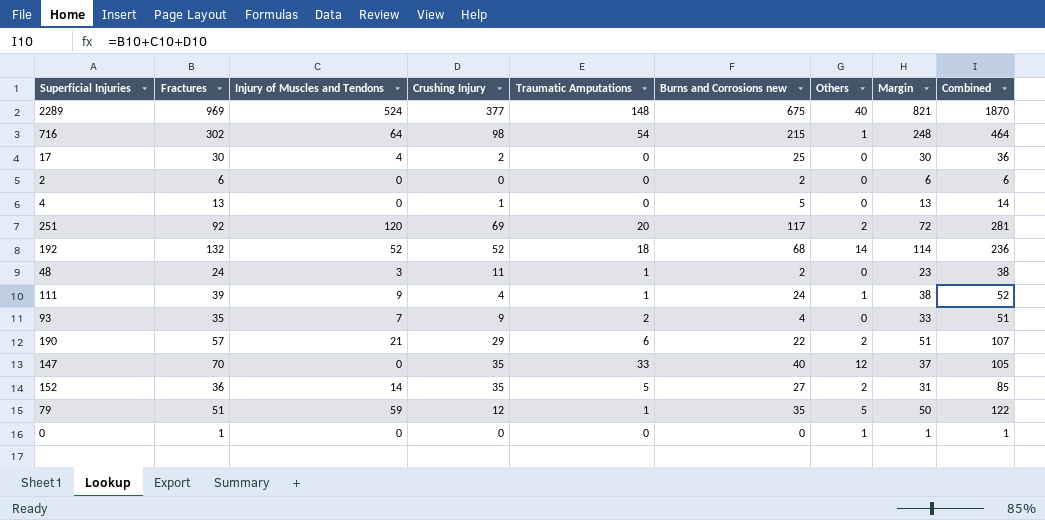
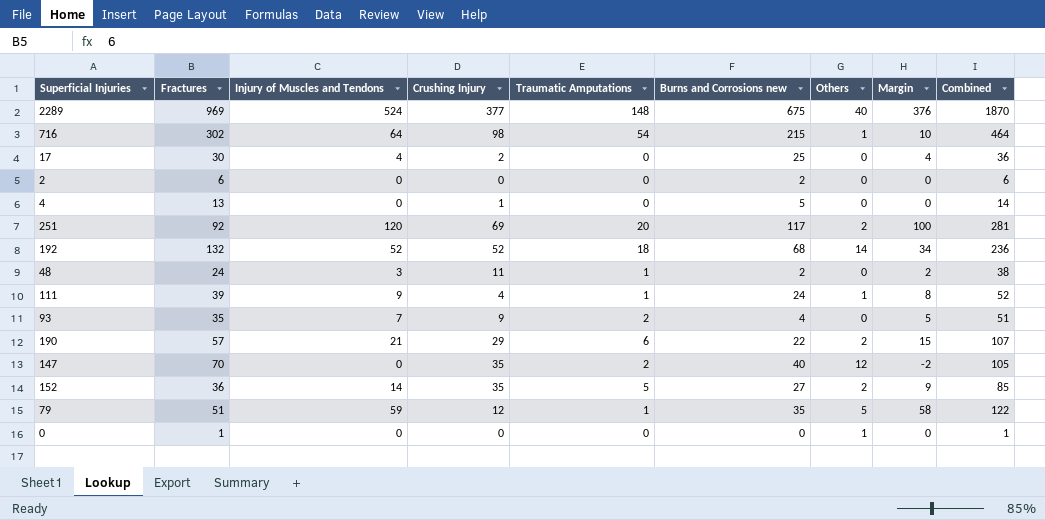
column Margin | formula: [Fractures] - [Traumatic Amputations] -> [Injury of Muscles and Tendons] - [Traumatic Amputations]
147 | Traumatic Amputations: 33 -> 2

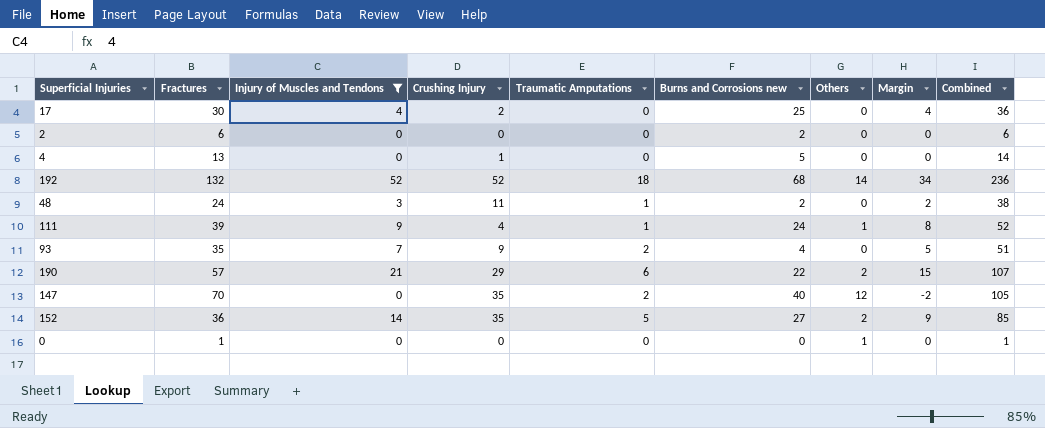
filter: none -> Injury of Muscles and Tendons <= 52

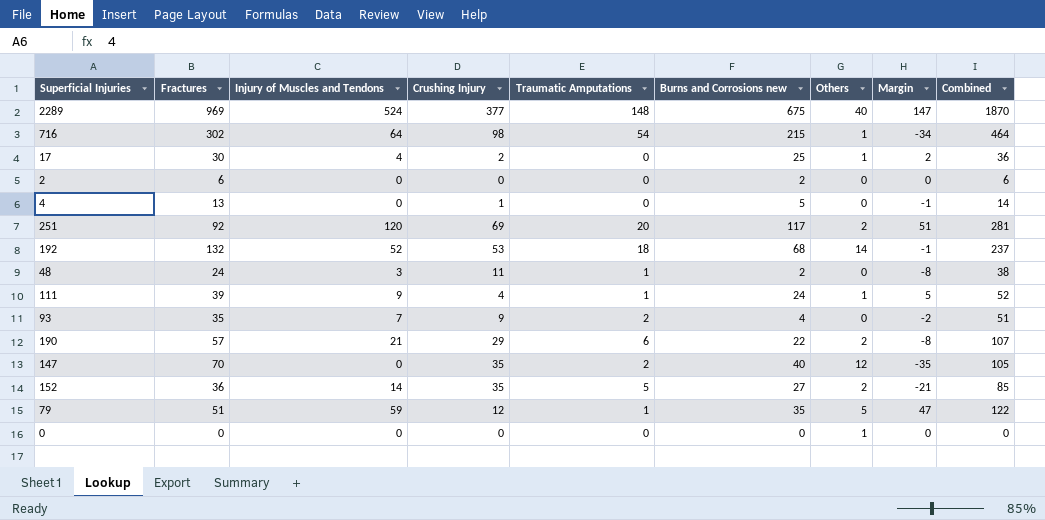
filter: Injury of Muscles and Tendons <= 52 -> none
column Margin | formula: [Injury of Muscles and Tendons] - [Traumatic Amputations] -> [Injury of Muscles and Tendons] - [Crushing Injury]
17 | Others: 0 -> 1
192 | Crushing Injury: 52 -> 53
192 | Combined: 236 -> 237
0 | Fractures: 1 -> 0
0 | Combined: 1 -> 0

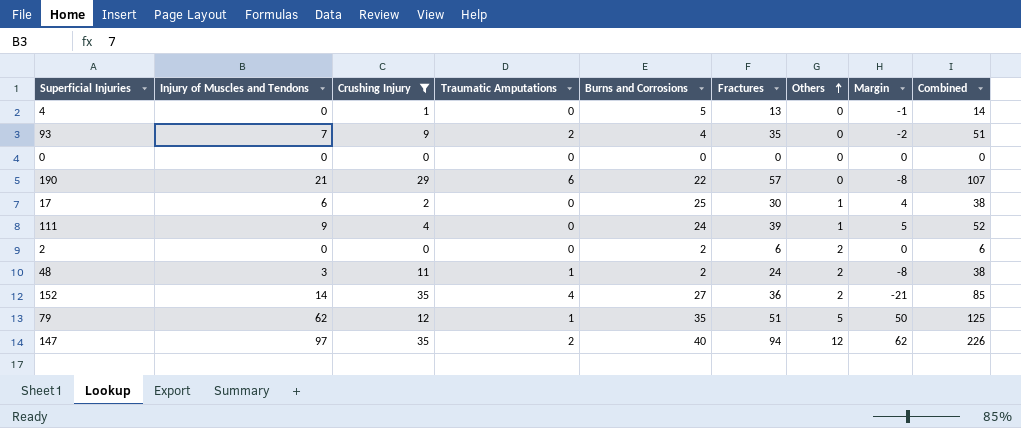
filter: none -> Crushing Injury <= 35
row order: none -> Others ascending
column name: Burns and Corrosions new -> Burns and Corrosions
column Fractures | position: 2 -> 6
0 | Others: 1 -> 0
190 | Others: 2 -> 0
17 | Injury of Muscles and Tendons: 4 -> 6
17 | Margin: 2 -> 4
17 | Combined: 36 -> 38
111 | Traumatic Amputations: 1 -> 0
2 | Others: 0 -> 2
48 | Others: 0 -> 2
152 | Traumatic Amputations: 5 -> 4
79 | Injury of Muscles and Tendons: 59 -> 62
79 | Margin: 47 -> 50
79 | Combined: 122 -> 125
147 | Injury of Muscles and Tendons: 0 -> 97
147 | Fractures: 70 -> 94
147 | Margin: -35 -> 62
147 | Combined: 105 -> 226

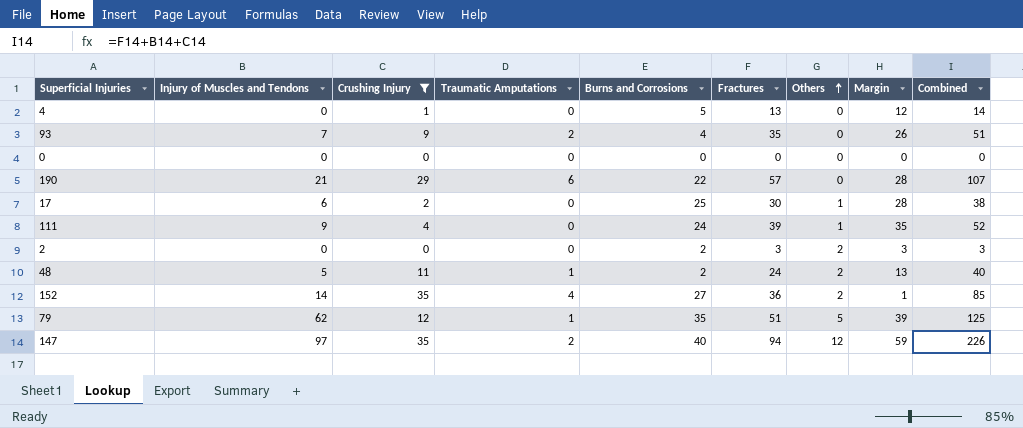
column Margin | formula: [Injury of Muscles and Tendons] - [Crushing Injury] -> [Fractures] - [Crushing Injury]
2 | Fractures: 6 -> 3
2 | Combined: 6 -> 3
48 | Injury of Muscles and Tendons: 3 -> 5
48 | Combined: 38 -> 40

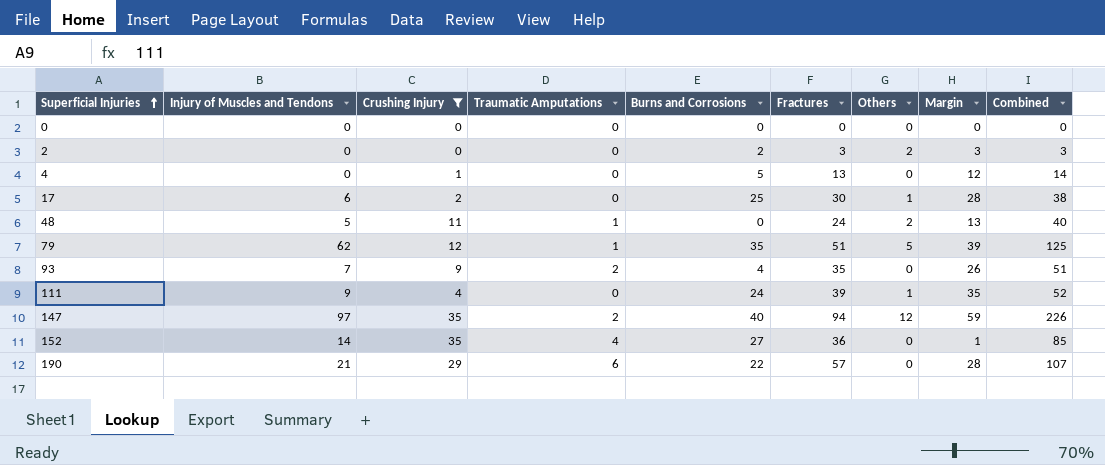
row order: Others ascending -> Superficial Injuries ascending
48 | Burns and Corrosions: 2 -> 0
152 | Others: 2 -> 0

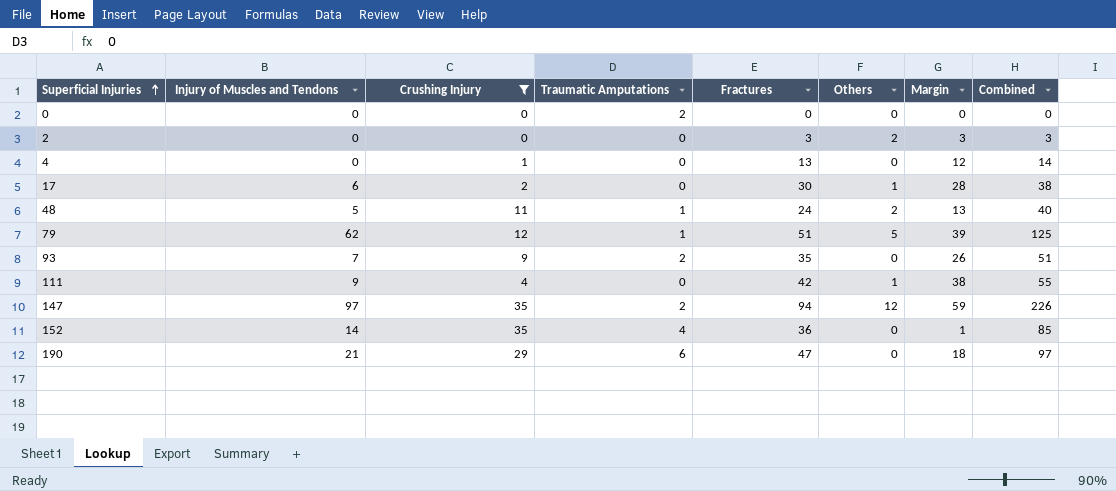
column Burns and Corrosions | position: 5 -> none
0 | Traumatic Amputations: 0 -> 2
111 | Fractures: 39 -> 42
111 | Margin: 35 -> 38
111 | Combined: 52 -> 55
190 | Fractures: 57 -> 47
190 | Margin: 28 -> 18
190 | Combined: 107 -> 97

